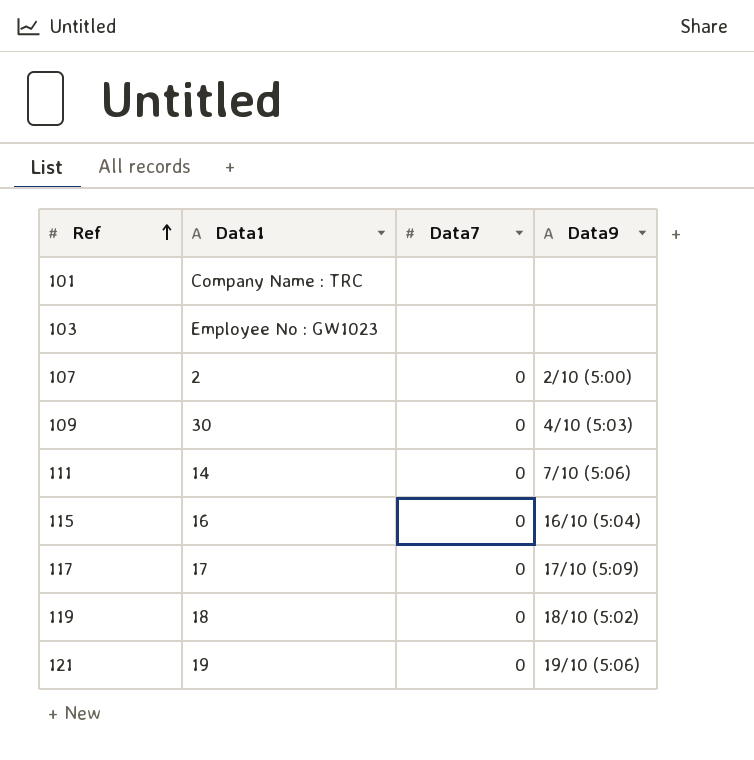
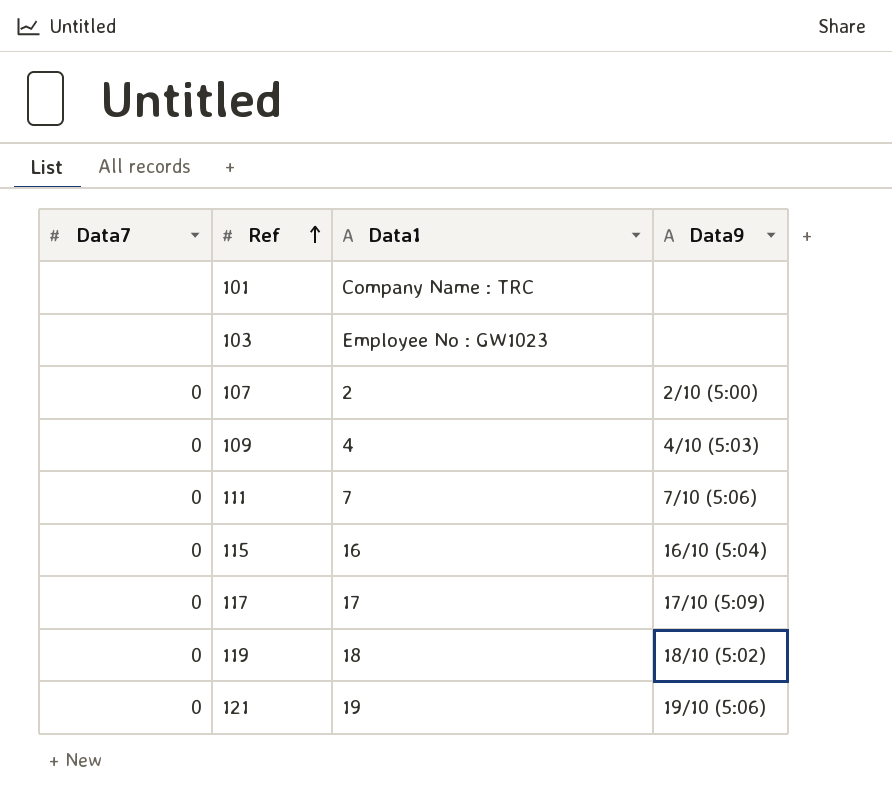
column Data7 | position: 3 -> 1
109 | Data1: 30 -> 4
111 | Data1: 14 -> 7

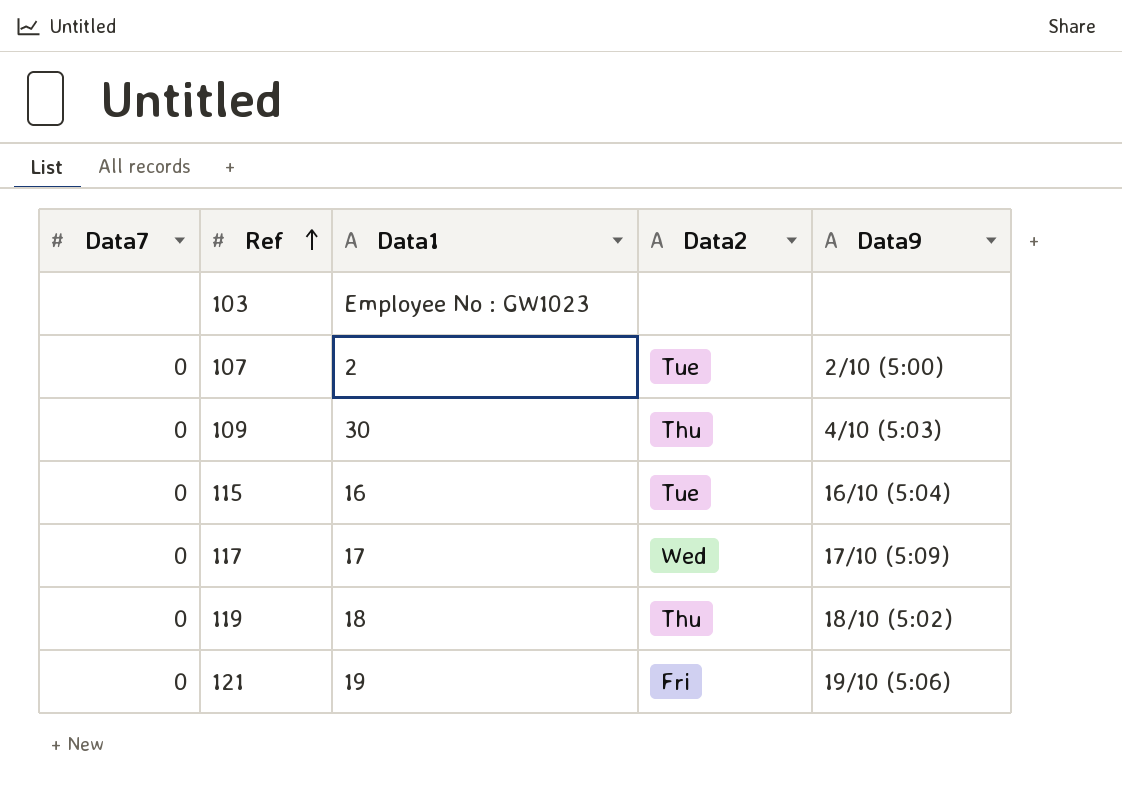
column Data2 | position: none -> 4
row 101: none | Company Name : TRC | none -> none
row 111: 0 | 7 | 7/10 (5:06) -> none
109 | Data1: 4 -> 30

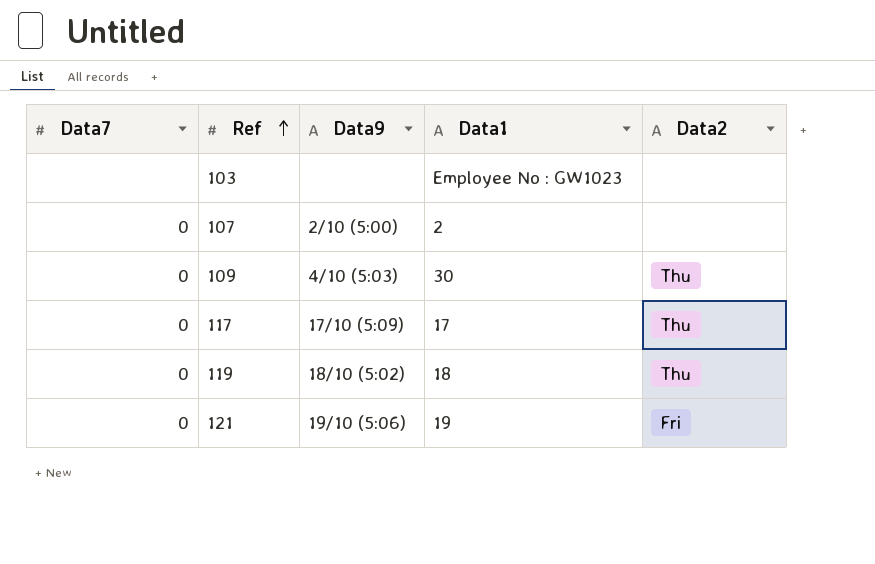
column Data9 | position: 5 -> 3
row 115: 0 | 16 | Tue | 16/10 (5:04) -> none
107 | Data2: Tue -> none
117 | Data2: Wed -> Thu

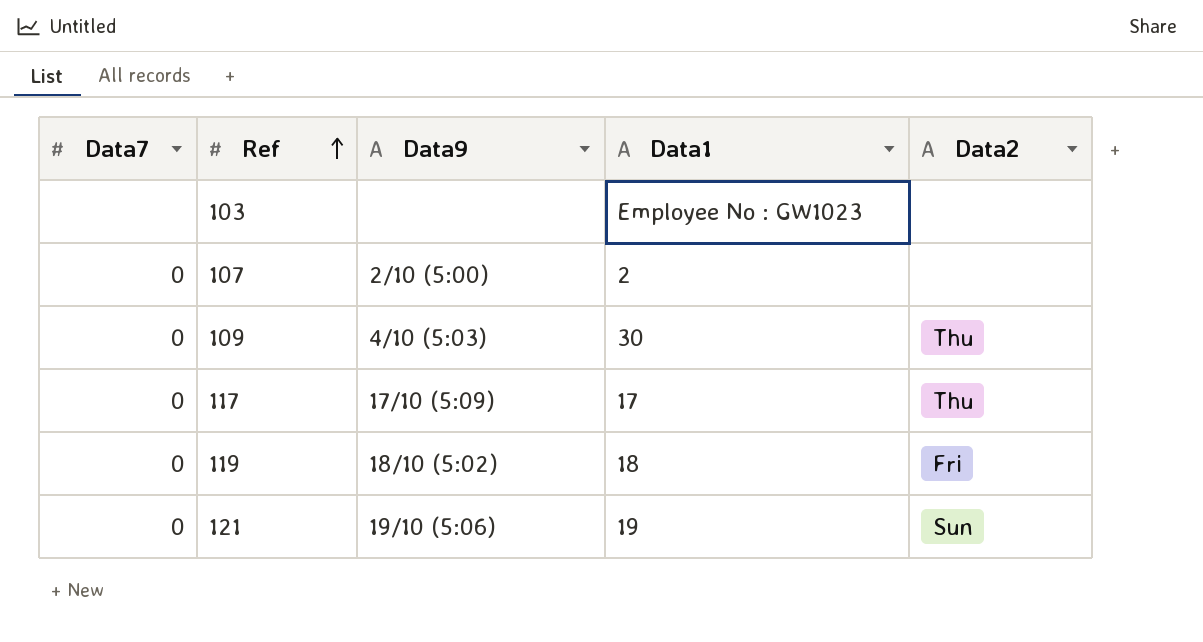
119 | Data2: Thu -> Fri
121 | Data2: Fri -> Sun

